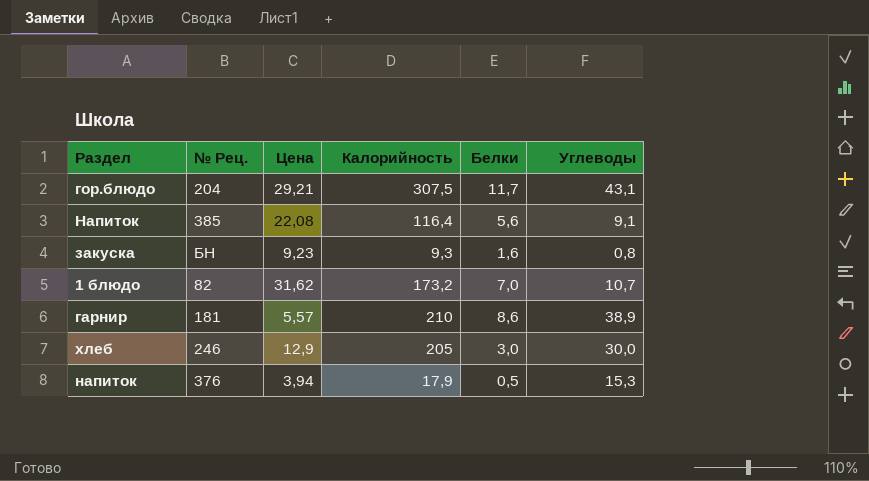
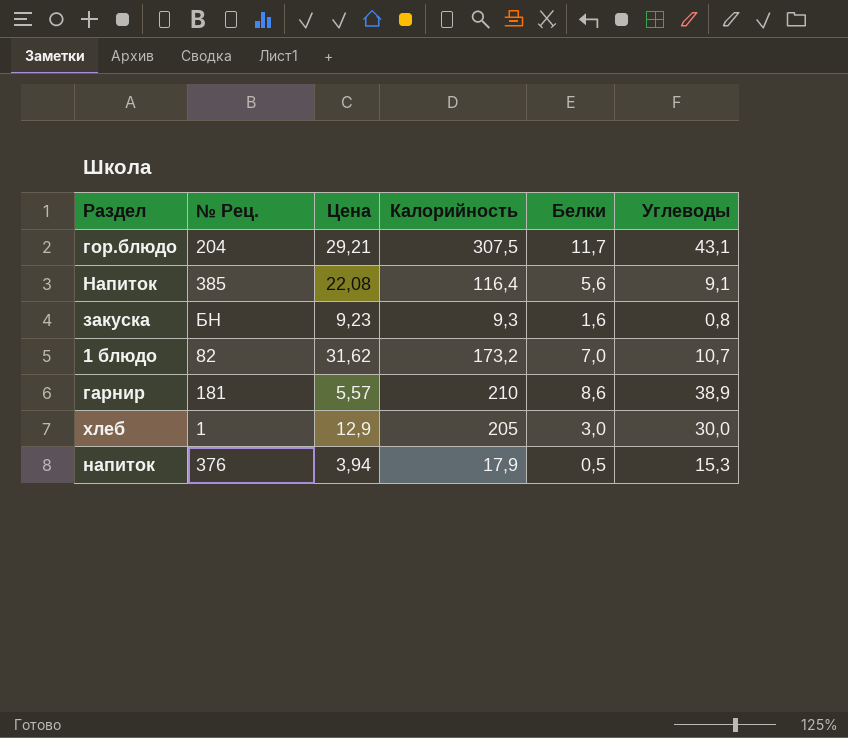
хлеб | № Рец.: 246 -> 1

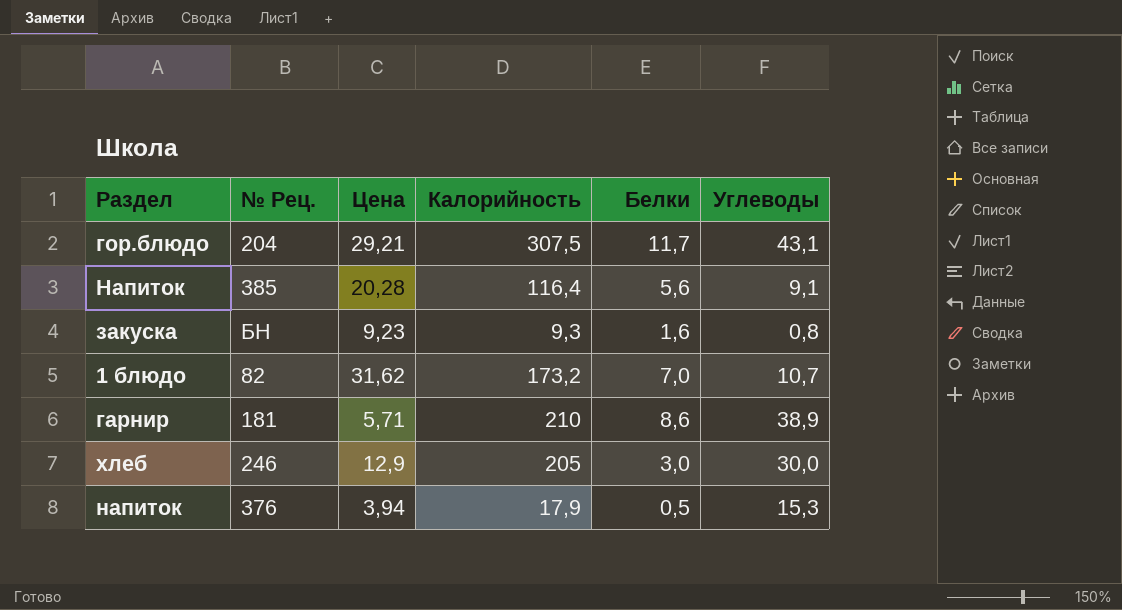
Напиток | Цена: 22,08 -> 20,28
гарнир | Цена: 5,57 -> 5,71
хлеб | № Рец.: 1 -> 246

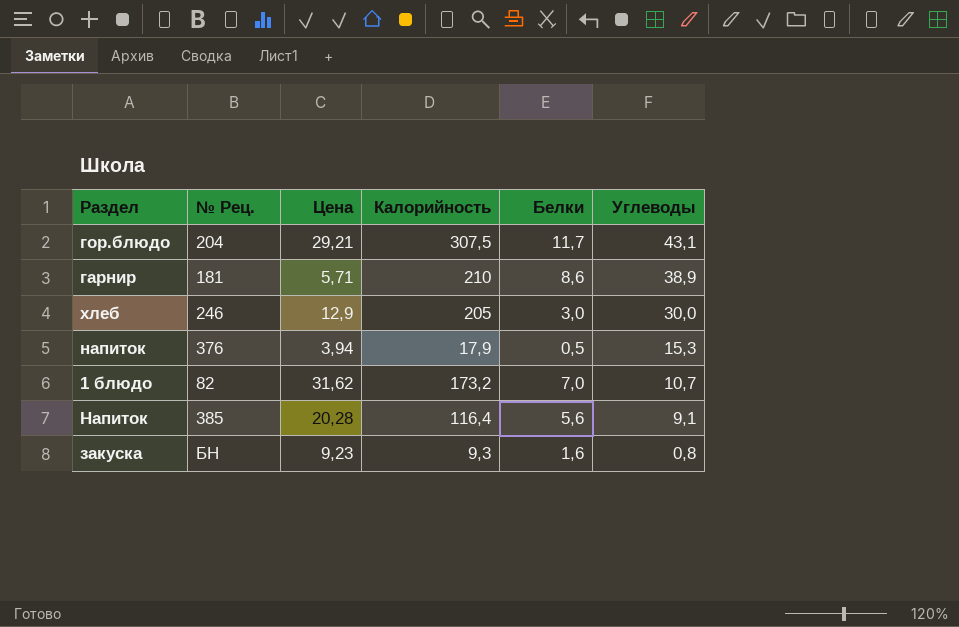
row order: none -> Углеводы descending

